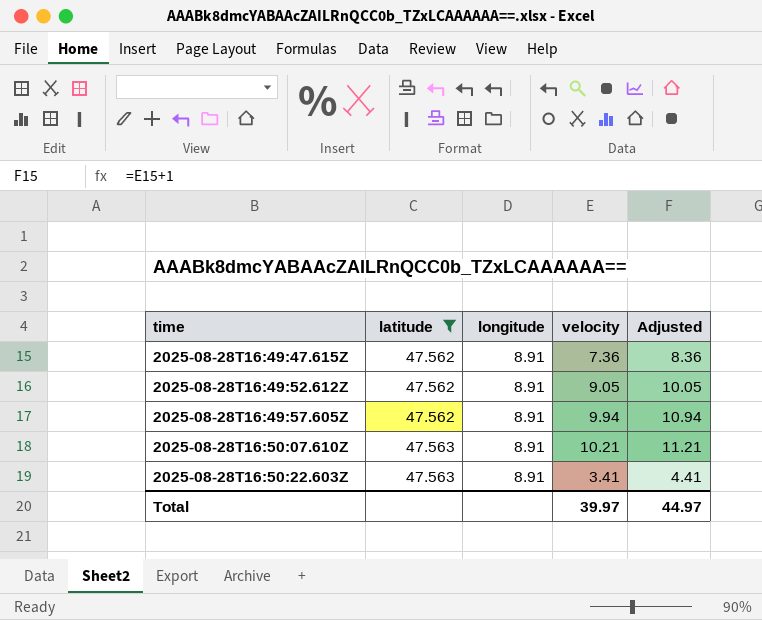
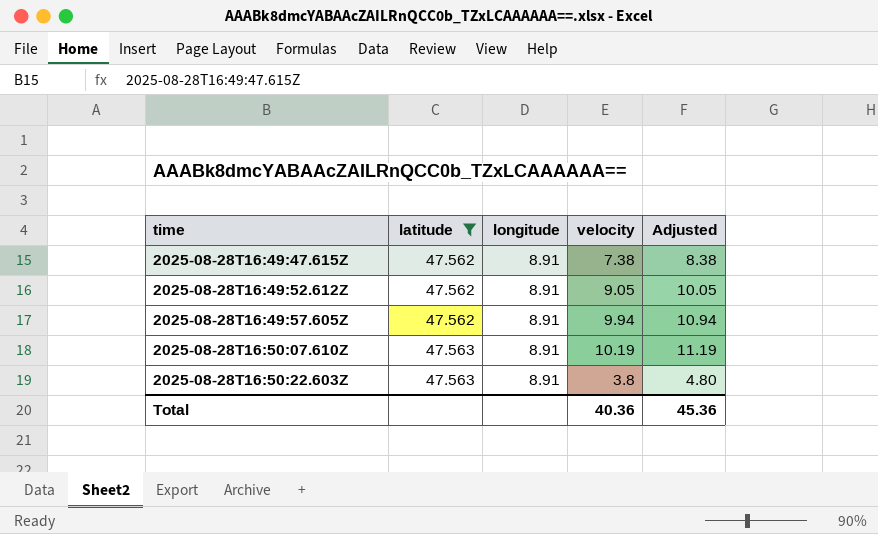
2025-08-28T16:49:47.615Z | velocity: 7.36 -> 7.38
2025-08-28T16:49:47.615Z | Adjusted: 8.36 -> 8.38
2025-08-28T16:50:07.610Z | velocity: 10.21 -> 10.19
2025-08-28T16:50:07.610Z | Adjusted: 11.21 -> 11.19
2025-08-28T16:50:22.603Z | velocity: 3.41 -> 3.8
2025-08-28T16:50:22.603Z | Adjusted: 4.41 -> 4.80
Total | velocity: 39.97 -> 40.36
Total | Adjusted: 44.97 -> 45.36

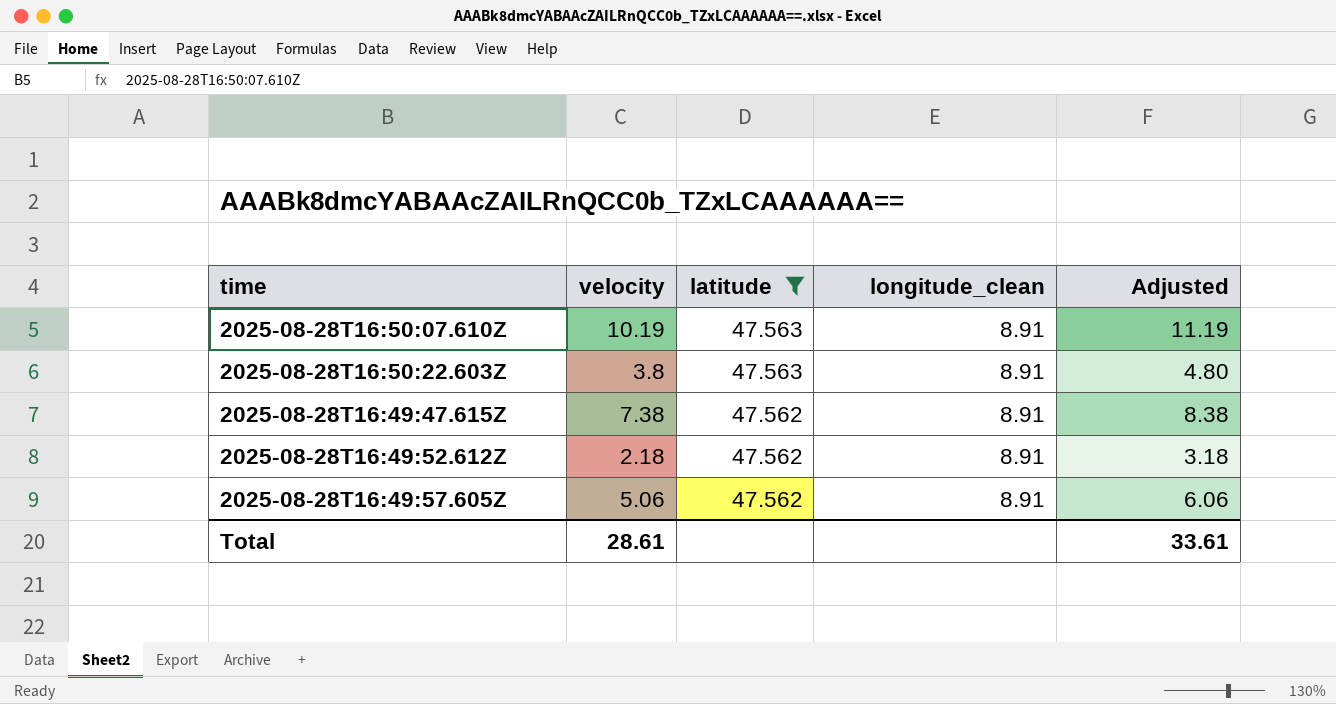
row order: time ascending -> latitude descending
column velocity | position: 4 -> 2
column name: longitude -> longitude_clean
2025-08-28T16:49:52.612Z | velocity: 9.05 -> 2.18
2025-08-28T16:49:52.612Z | Adjusted: 10.05 -> 3.18
2025-08-28T16:49:57.605Z | velocity: 9.94 -> 5.06
2025-08-28T16:49:57.605Z | Adjusted: 10.94 -> 6.06
Total | velocity: 40.36 -> 28.61
Total | Adjusted: 45.36 -> 33.61

